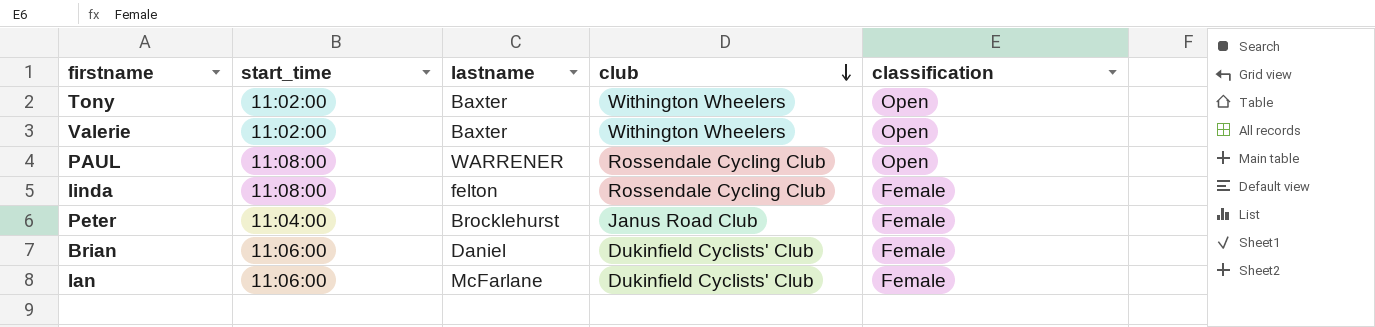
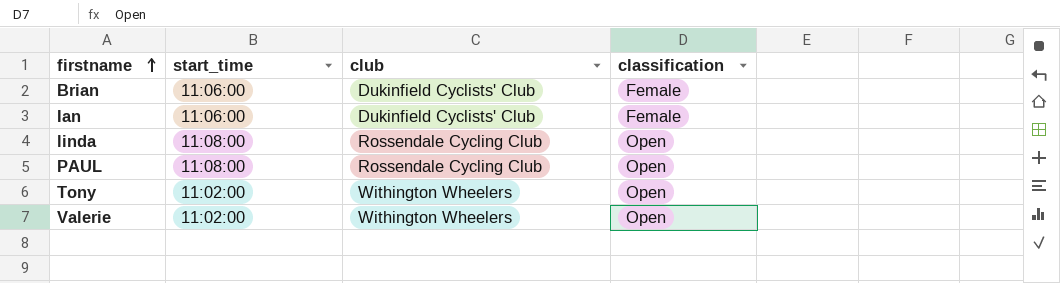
row order: club descending -> firstname ascending
column lastname | position: 3 -> none
row Peter: 11:04:00 | Brocklehurst | Janus Road Club | Female -> none
linda | classification: Female -> Open

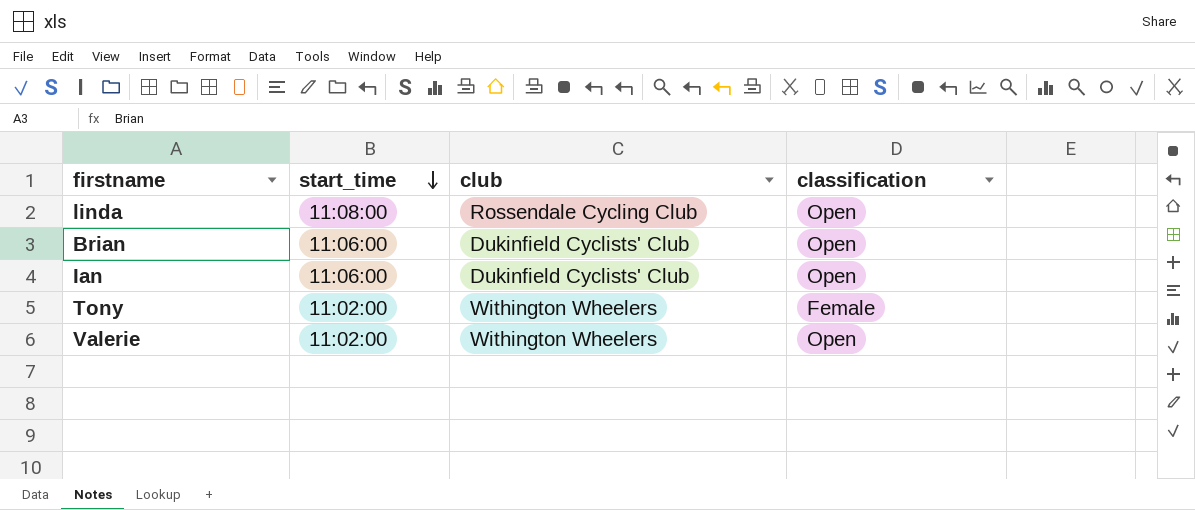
row order: firstname ascending -> start_time descending
row PAUL: 11:08:00 | Rossendale Cycling Club | Open -> none
Brian | classification: Female -> Open
Ian | classification: Female -> Open
Tony | classification: Open -> Female

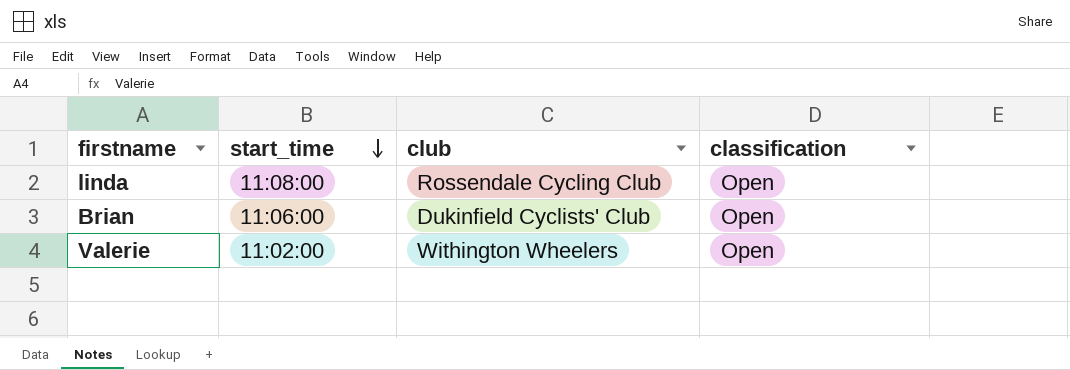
row Ian: 11:06:00 | Dukinfield Cyclists' Club | Open -> none
row Tony: 11:02:00 | Withington Wheelers | Female -> none

